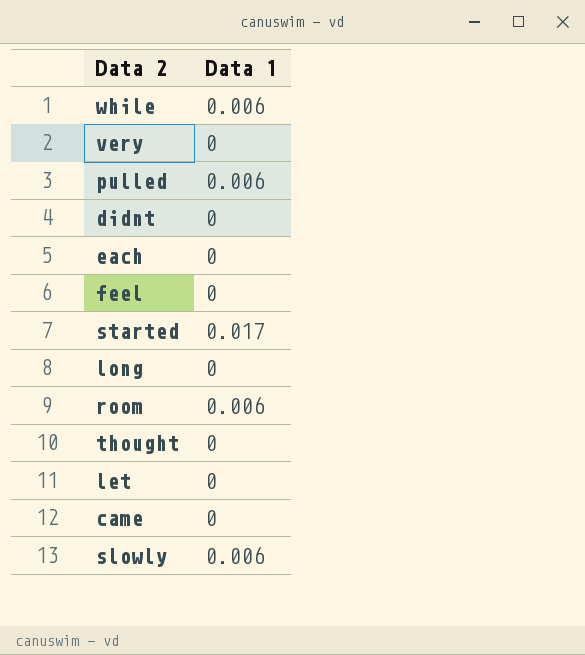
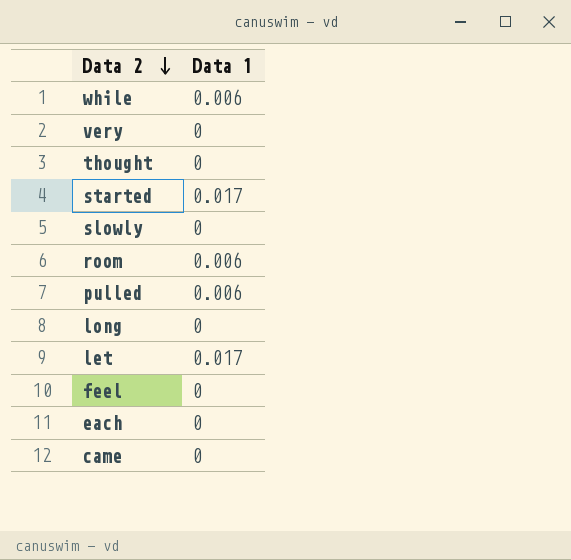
row order: none -> Data 2 descending
row didnt: 0 -> none
slowly | Data 1: 0.006 -> 0
let | Data 1: 0 -> 0.017

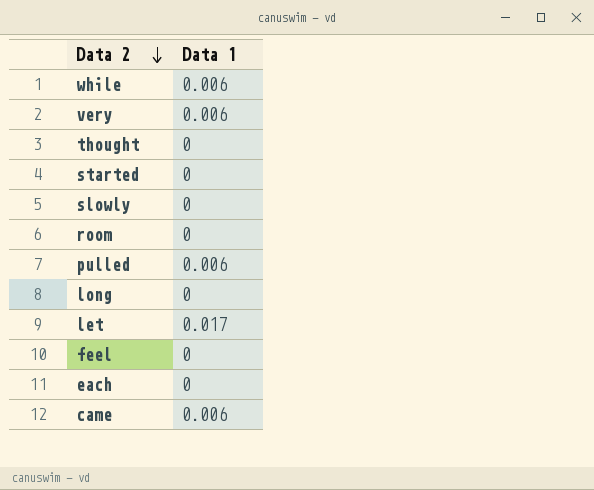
very | Data 1: 0 -> 0.006
started | Data 1: 0.017 -> 0
room | Data 1: 0.006 -> 0
came | Data 1: 0 -> 0.006

